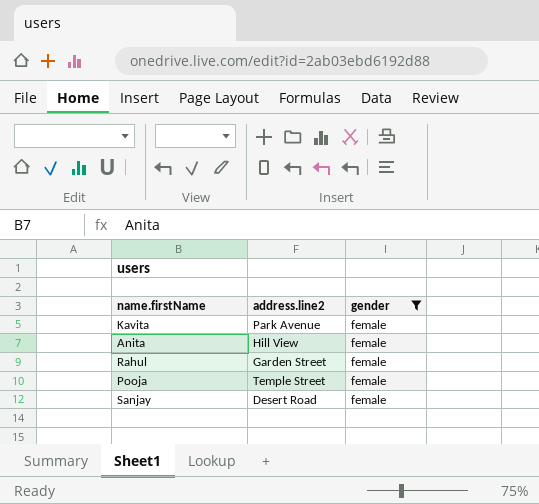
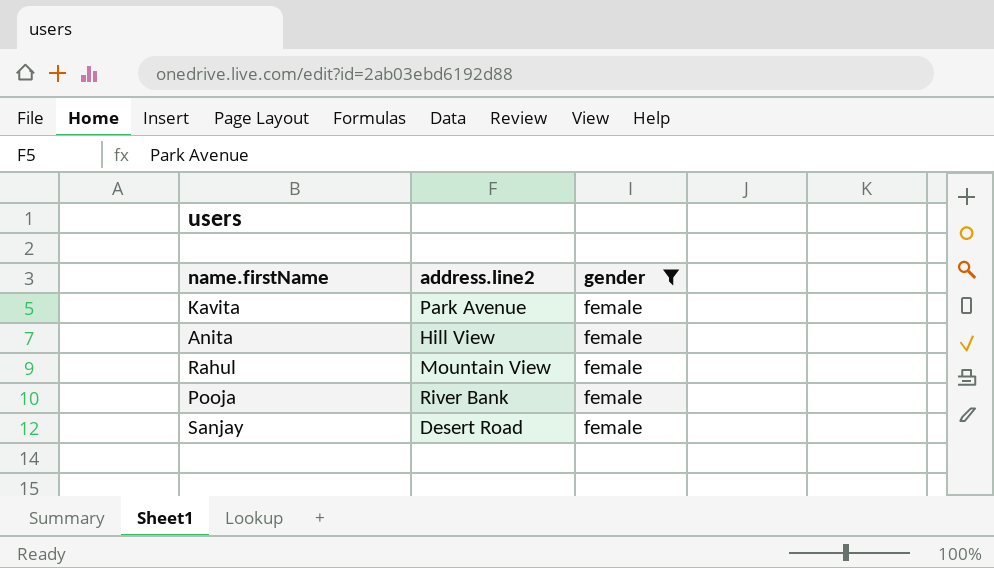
Rahul | address.line2: Garden Street -> Mountain View
Pooja | address.line2: Temple Street -> River Bank

